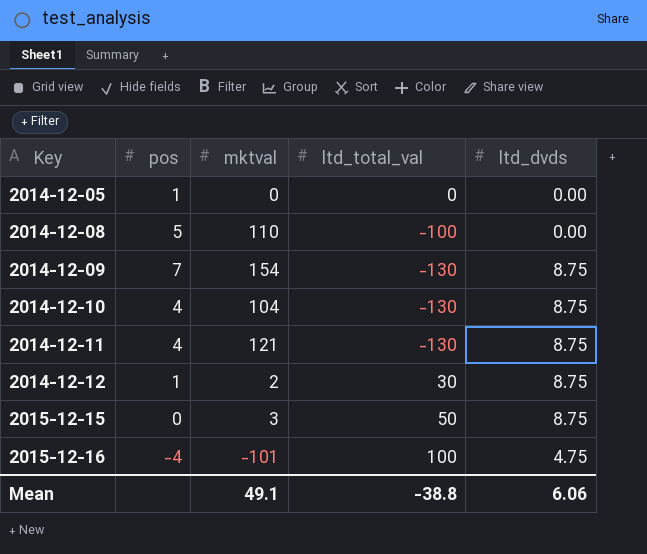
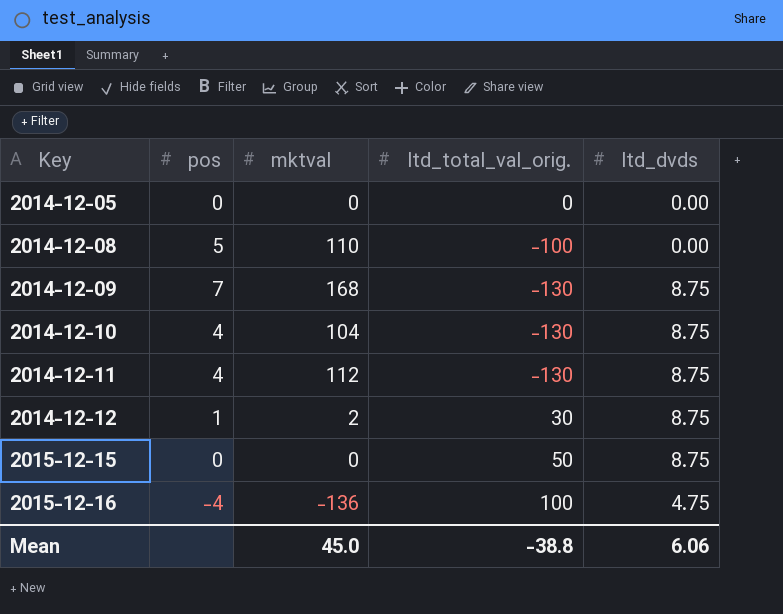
column name: ltd_total_val -> ltd_total_val_orig.
2014-12-05 | pos: 1 -> 0
2014-12-09 | mktval: 154 -> 168
2014-12-11 | mktval: 121 -> 112
2015-12-15 | mktval: 3 -> 0
2015-12-16 | mktval: -101 -> -136
Mean | mktval: 49.1 -> 45.0

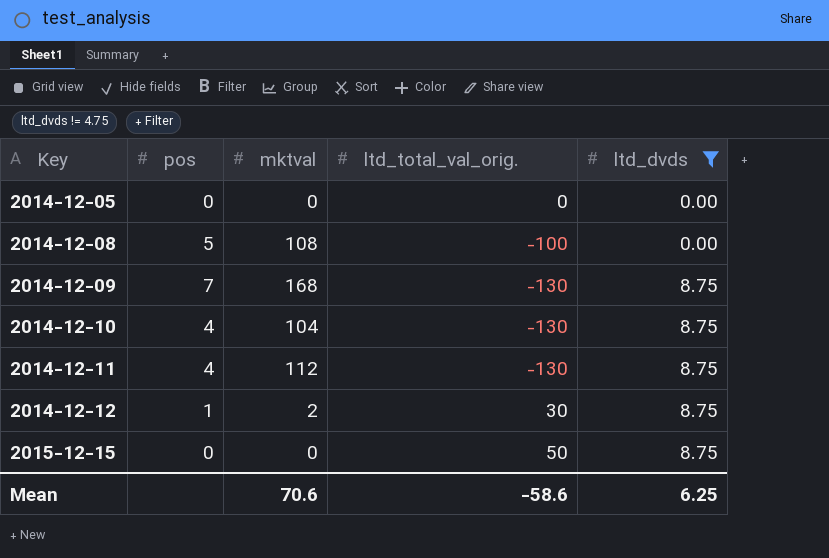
filter: none -> ltd_dvds != 4.75
2014-12-08 | mktval: 110 -> 108
Mean | mktval: 45.0 -> 70.6
Mean | ltd_total_val_orig.: -38.8 -> -58.6
Mean | ltd_dvds: 6.06 -> 6.25

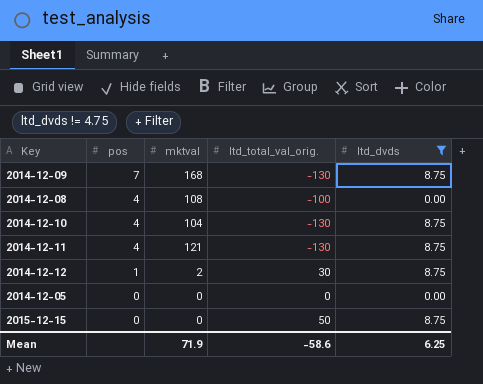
row order: Key ascending -> pos descending
2014-12-08 | pos: 5 -> 4
2014-12-11 | mktval: 112 -> 121
Mean | mktval: 70.6 -> 71.9

